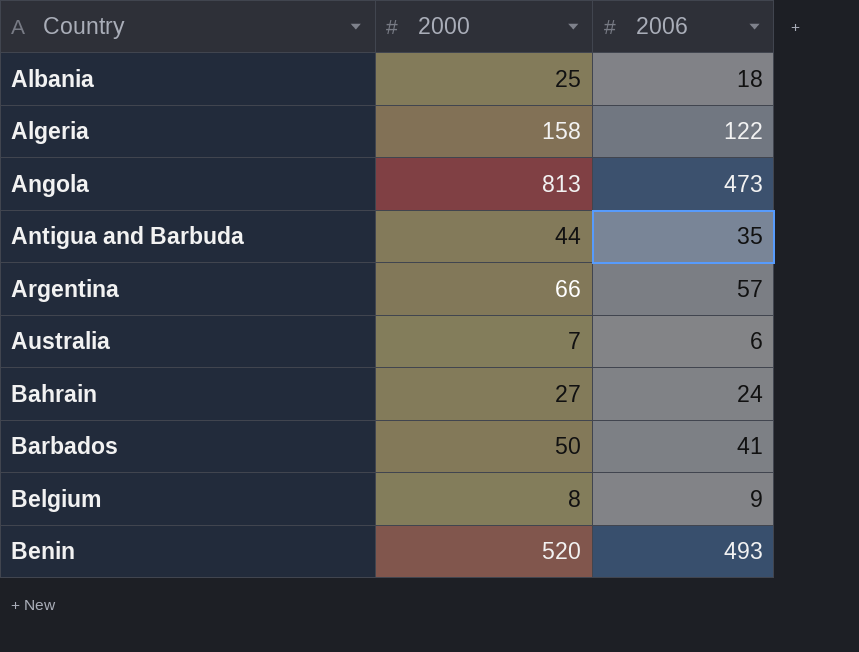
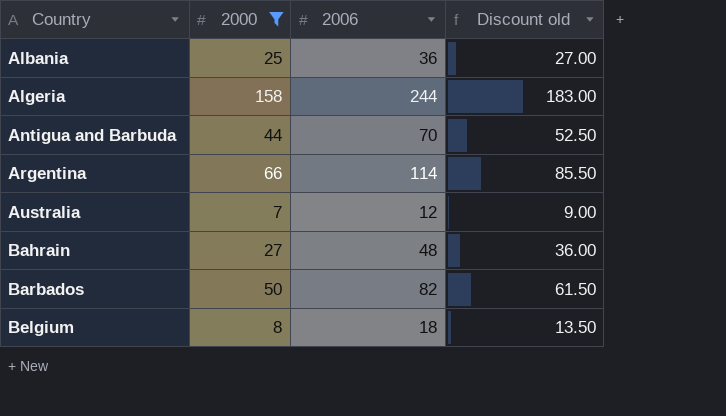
filter: none -> 2000 <= 158
column Discount old | formula: none -> [2006] * 0.75
Albania | 2006: 18 -> 36
Algeria | 2006: 122 -> 244
Antigua and Barbuda | 2006: 35 -> 70
Argentina | 2006: 57 -> 114
Australia | 2006: 6 -> 12
Bahrain | 2006: 24 -> 48
Barbados | 2006: 41 -> 82
Belgium | 2006: 9 -> 18

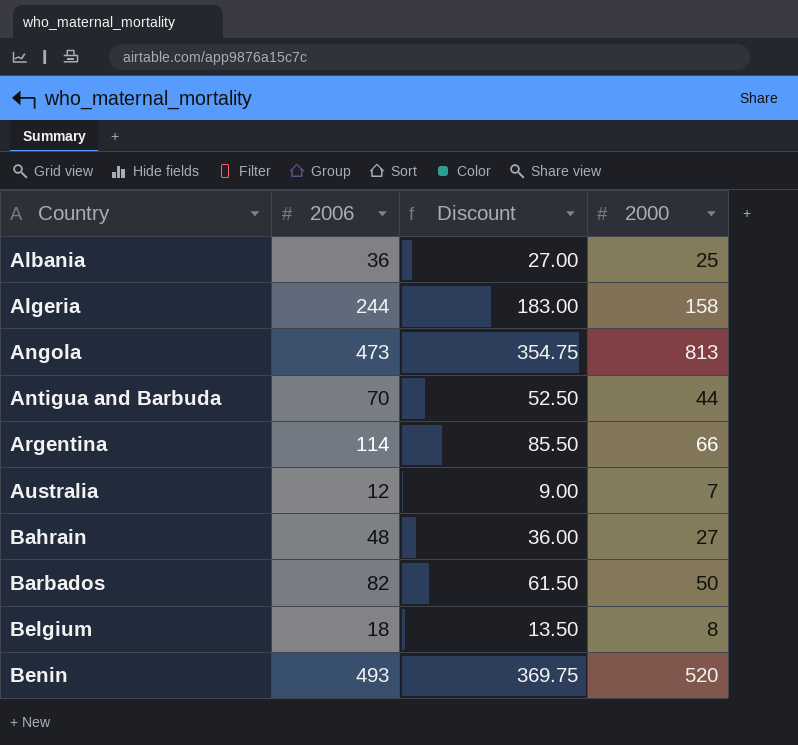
filter: 2000 <= 158 -> none
column name: Discount old -> Discount
column 2000 | position: 2 -> 4

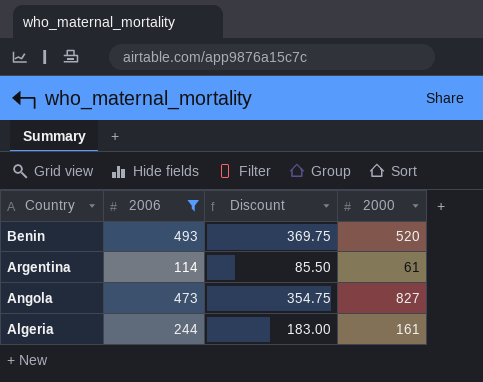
filter: none -> 2006 >= 114
row order: Country ascending -> Country descending
Argentina | 2000: 66 -> 61
Angola | 2000: 813 -> 827
Algeria | 2000: 158 -> 161

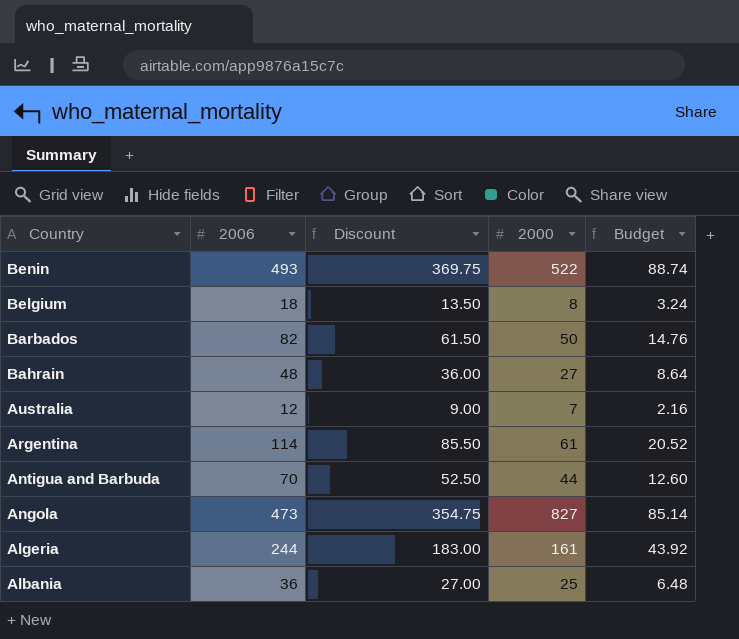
filter: 2006 >= 114 -> none
column Budget | formula: none -> [2006] * 0.18
Benin | 2000: 520 -> 522

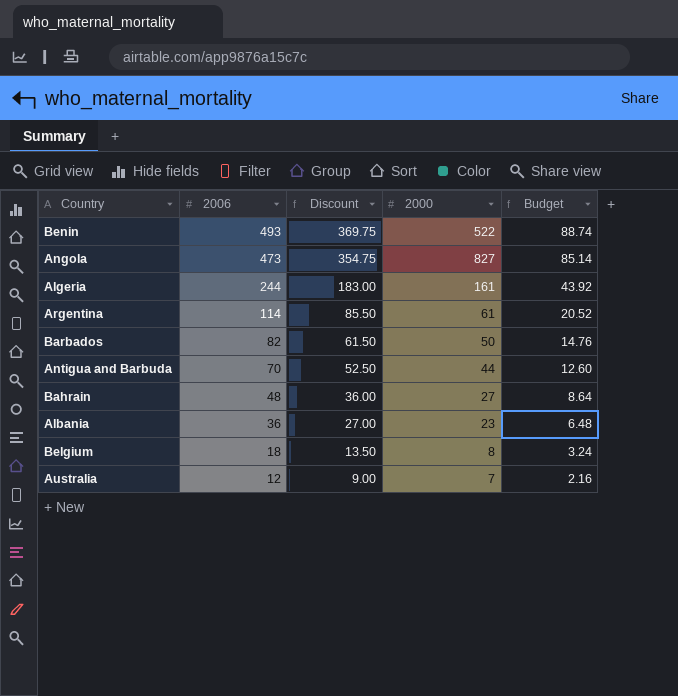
row order: Country descending -> 2006 descending
Albania | 2000: 25 -> 23

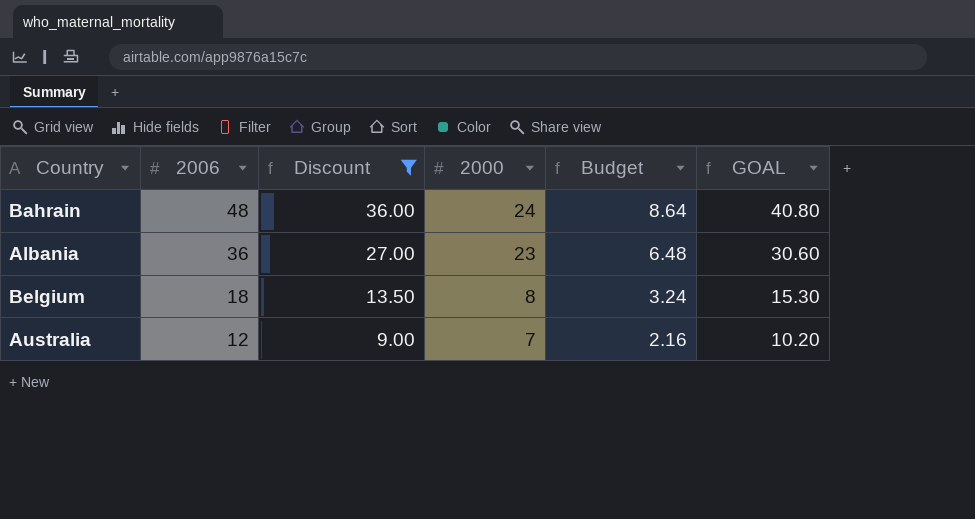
filter: none -> Discount <= 36.00
column GOAL | formula: none -> [2006] * 0.85
Bahrain | 2000: 27 -> 24

